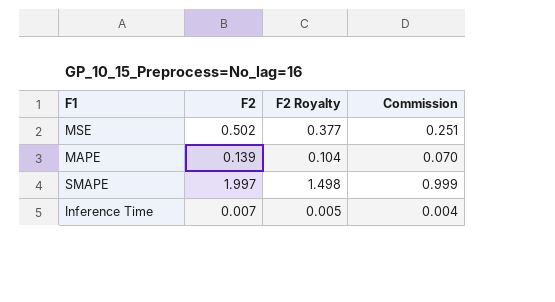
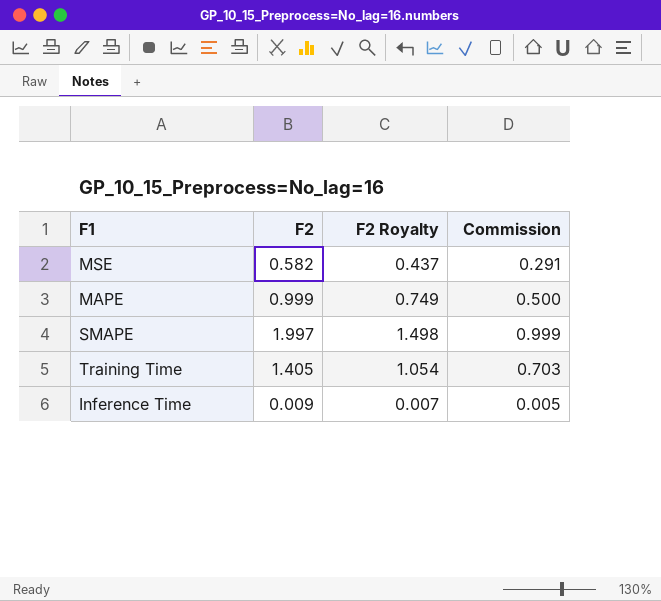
MSE | F2: 0.502 -> 0.582
MSE | F2 Royalty: 0.377 -> 0.437
MSE | Commission: 0.251 -> 0.291
MAPE | F2: 0.139 -> 0.999
MAPE | F2 Royalty: 0.104 -> 0.749
MAPE | Commission: 0.070 -> 0.500
row Training Time: none -> 1.405 | 1.054 | 0.703
Inference Time | F2: 0.007 -> 0.009
Inference Time | F2 Royalty: 0.005 -> 0.007
Inference Time | Commission: 0.004 -> 0.005

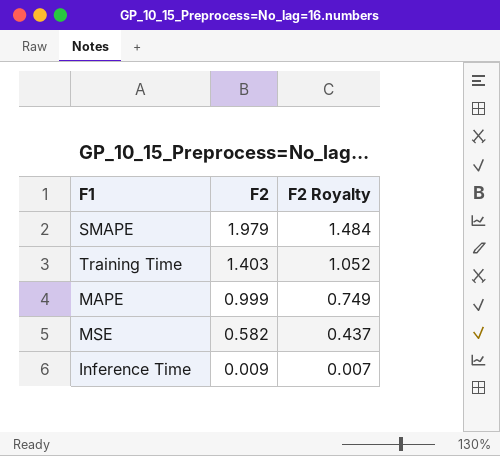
row order: none -> F2 descending
column Commission | formula: [F2] * 0.5 -> none
SMAPE | F2: 1.997 -> 1.979
SMAPE | F2 Royalty: 1.498 -> 1.484
Training Time | F2: 1.405 -> 1.403
Training Time | F2 Royalty: 1.054 -> 1.052

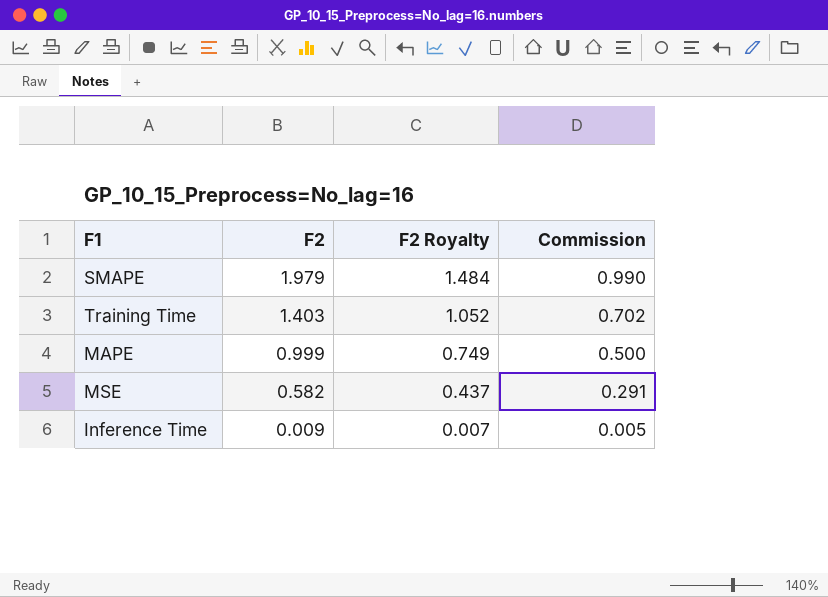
column Commission | formula: none -> [F2] * 0.5

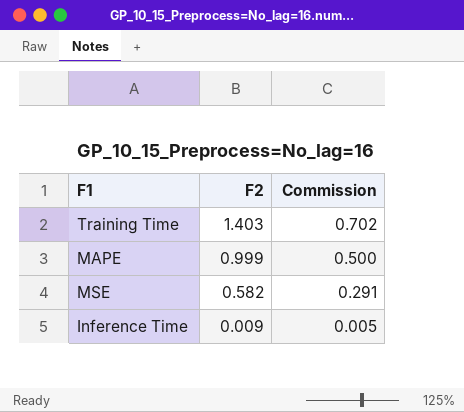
column F2 Royalty | formula: [F2] * 0.75 -> none
row SMAPE: 1.979 | 1.484 | 0.990 -> none

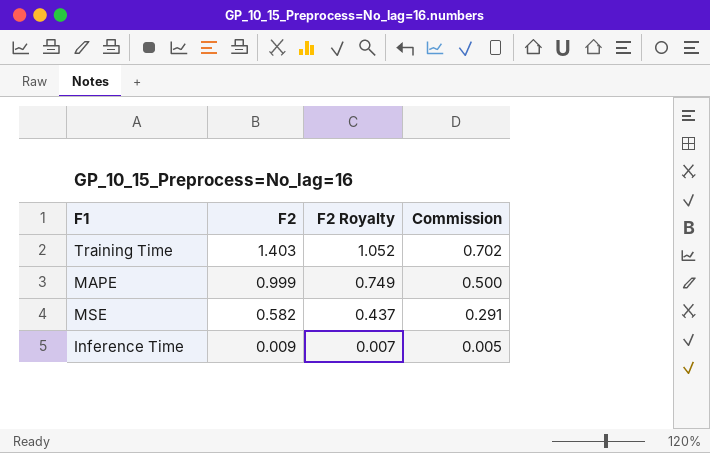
column F2 Royalty | formula: none -> [F2] * 0.75

